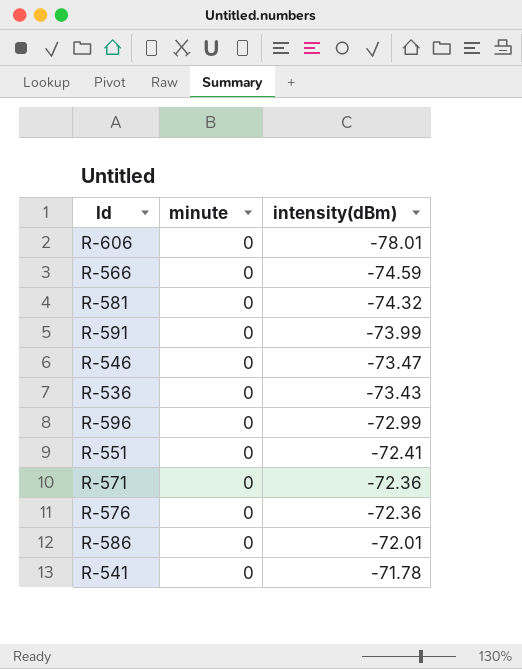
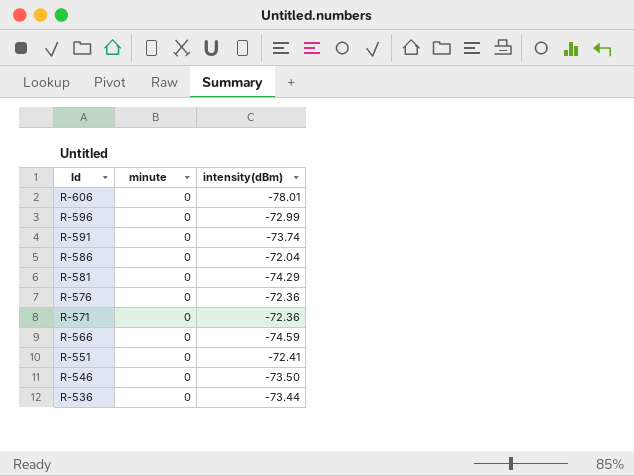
row order: intensity(dBm) ascending -> Id descending
row R-541: 0 | -71.78 -> none
R-591 | intensity(dBm): -73.99 -> -73.74
R-586 | intensity(dBm): -72.01 -> -72.04
R-581 | intensity(dBm): -74.32 -> -74.29
R-546 | intensity(dBm): -73.47 -> -73.50
R-536 | intensity(dBm): -73.43 -> -73.44

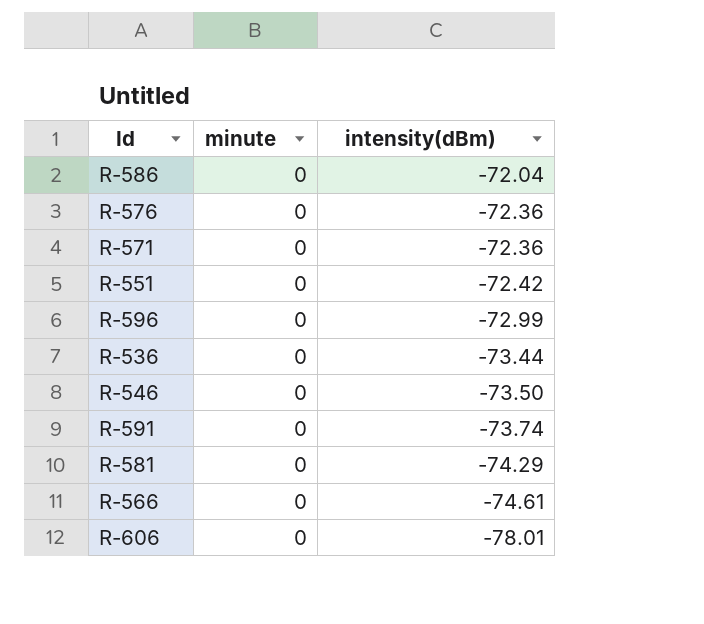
row order: Id descending -> intensity(dBm) descending
R-551 | intensity(dBm): -72.41 -> -72.42
R-566 | intensity(dBm): -74.59 -> -74.61

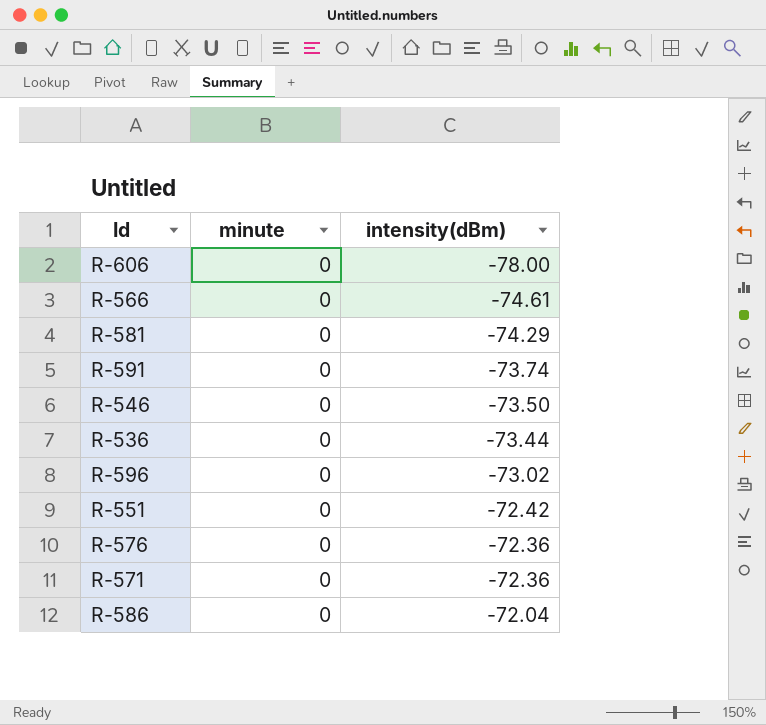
row order: intensity(dBm) descending -> intensity(dBm) ascending
R-606 | intensity(dBm): -78.01 -> -78.00
R-596 | intensity(dBm): -72.99 -> -73.02

